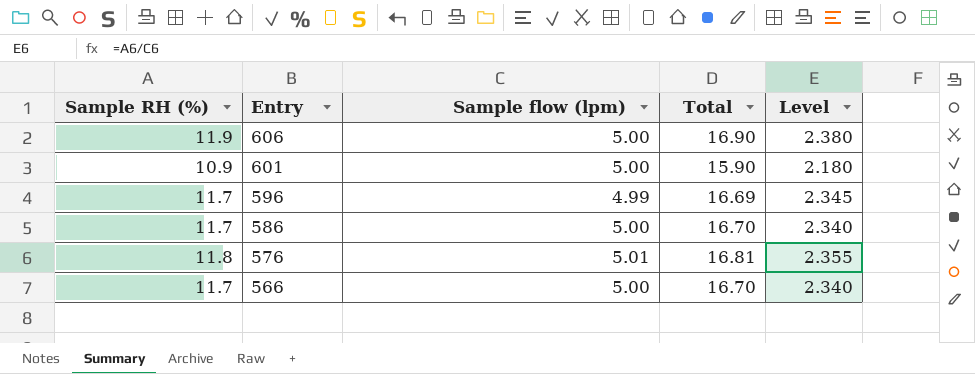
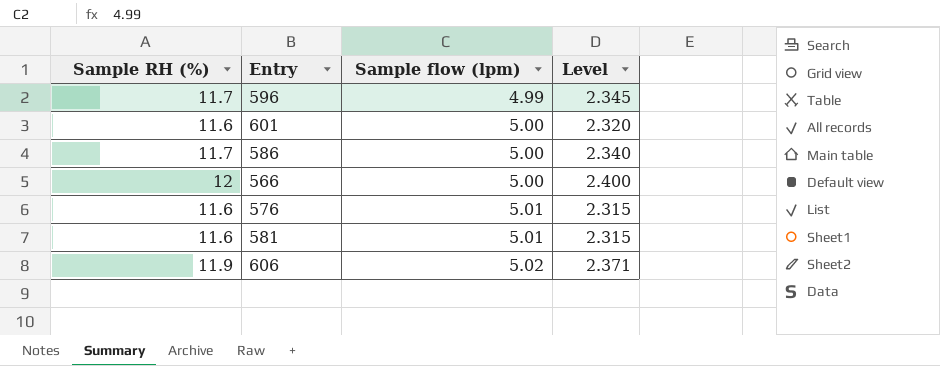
row order: Entry descending -> Sample flow (lpm) ascending
column Total | formula: [Sample RH (%)] + [Sample flow (lpm)] -> none
601 | Sample RH (%): 10.9 -> 11.6
601 | Level: 2.180 -> 2.320
566 | Sample RH (%): 11.7 -> 12
566 | Level: 2.340 -> 2.400
576 | Sample RH (%): 11.8 -> 11.6
576 | Level: 2.355 -> 2.315
row 581: none -> 11.6 | 5.01 | 2.315
606 | Sample flow (lpm): 5.00 -> 5.02
606 | Level: 2.380 -> 2.371

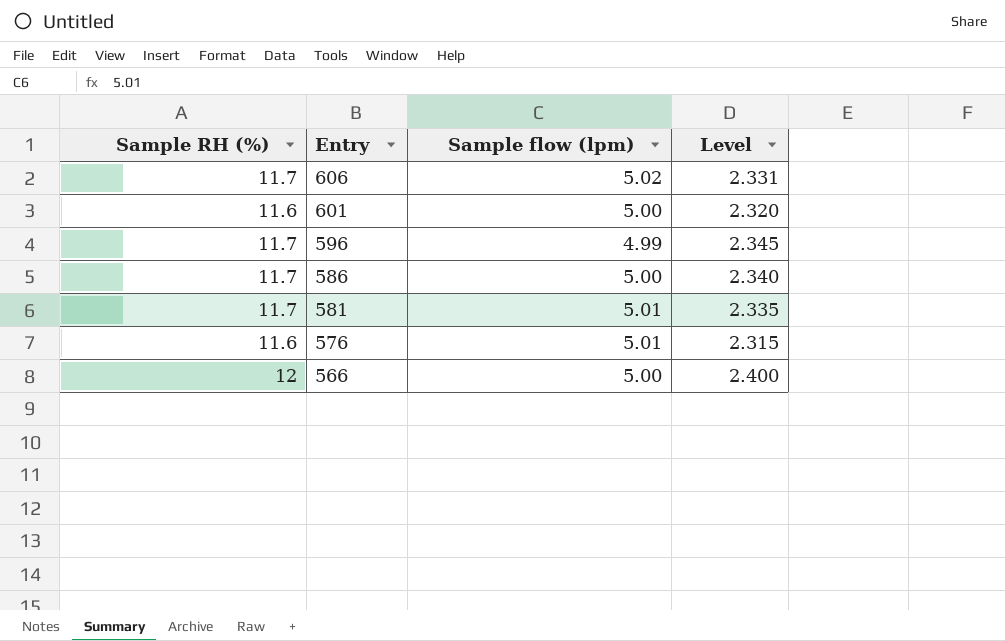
row order: Sample flow (lpm) ascending -> Entry descending
606 | Sample RH (%): 11.9 -> 11.7
606 | Level: 2.371 -> 2.331
581 | Sample RH (%): 11.6 -> 11.7
581 | Level: 2.315 -> 2.335

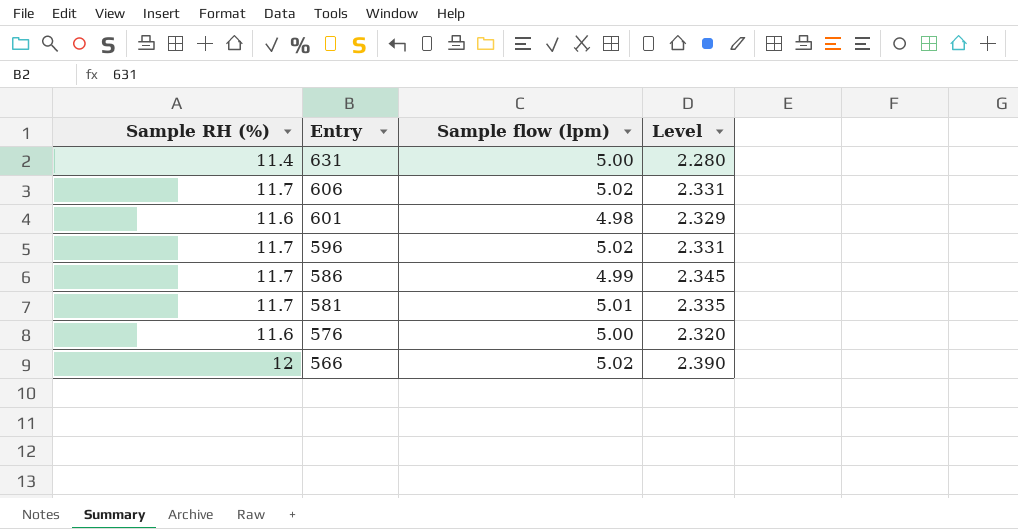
row 631: none -> 11.4 | 5.00 | 2.280
601 | Sample flow (lpm): 5.00 -> 4.98
601 | Level: 2.320 -> 2.329
596 | Sample flow (lpm): 4.99 -> 5.02
596 | Level: 2.345 -> 2.331
586 | Sample flow (lpm): 5.00 -> 4.99
586 | Level: 2.340 -> 2.345
576 | Sample flow (lpm): 5.01 -> 5.00
576 | Level: 2.315 -> 2.320
566 | Sample flow (lpm): 5.00 -> 5.02
566 | Level: 2.400 -> 2.390

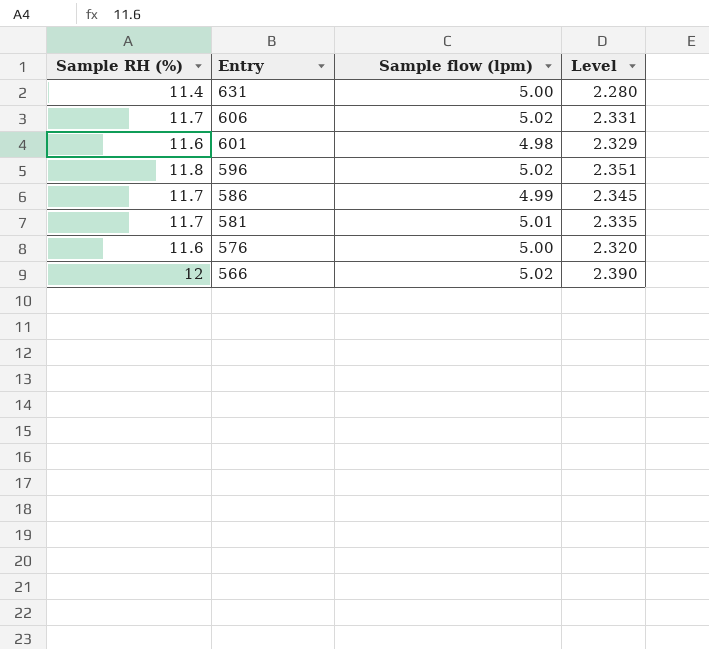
596 | Sample RH (%): 11.7 -> 11.8
596 | Level: 2.331 -> 2.351

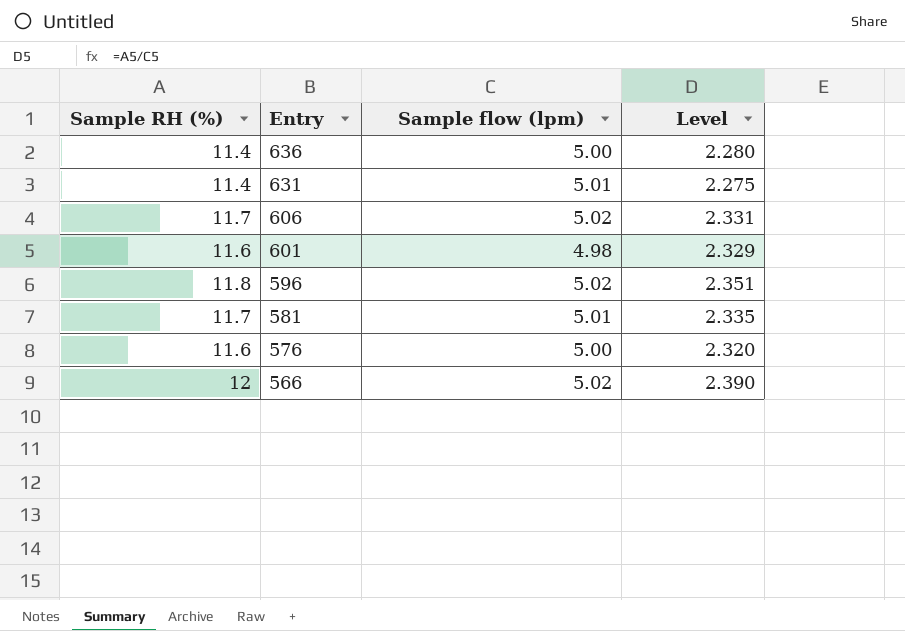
row 586: 11.7 | 4.99 | 2.345 -> none
row 636: none -> 11.4 | 5.00 | 2.280
631 | Sample flow (lpm): 5.00 -> 5.01
631 | Level: 2.280 -> 2.275

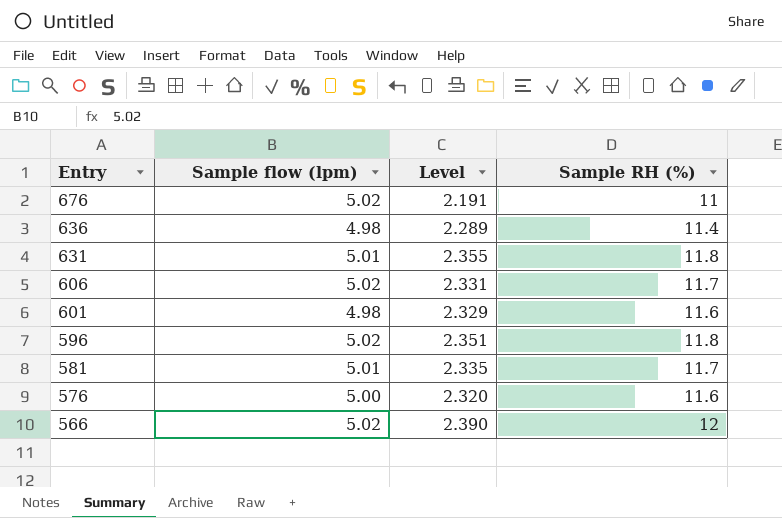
column Sample RH (%) | position: 1 -> 4
row 676: none -> 5.02 | 2.191 | 11
636 | Sample flow (lpm): 5.00 -> 4.98
636 | Level: 2.280 -> 2.289
631 | Level: 2.275 -> 2.355
631 | Sample RH (%): 11.4 -> 11.8

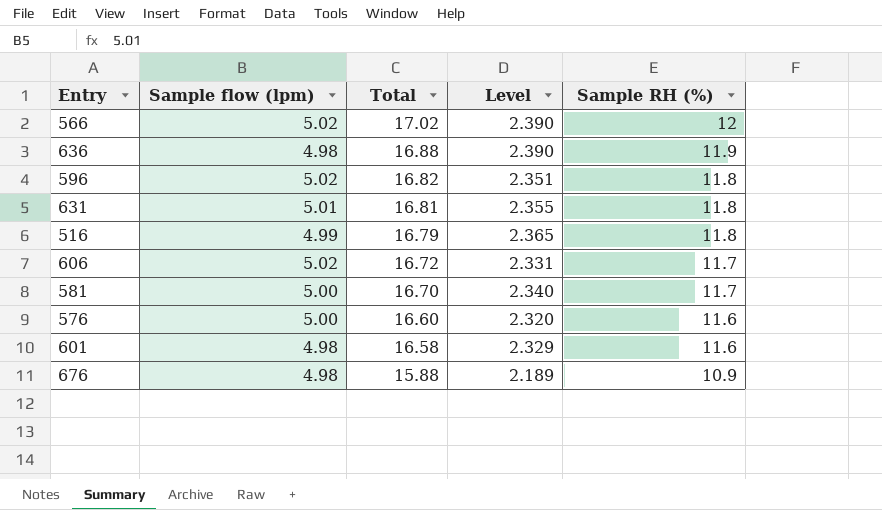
row order: Entry descending -> Total descending
column Total | formula: none -> [Sample flow (lpm)] + [Sample RH (%)]
636 | Level: 2.289 -> 2.390
636 | Sample RH (%): 11.4 -> 11.9
row 516: none -> 4.99 | 16.79 | 2.365 | 11.8
581 | Sample flow (lpm): 5.01 -> 5.00
581 | Level: 2.335 -> 2.340
676 | Sample flow (lpm): 5.02 -> 4.98
676 | Level: 2.191 -> 2.189
676 | Sample RH (%): 11 -> 10.9

